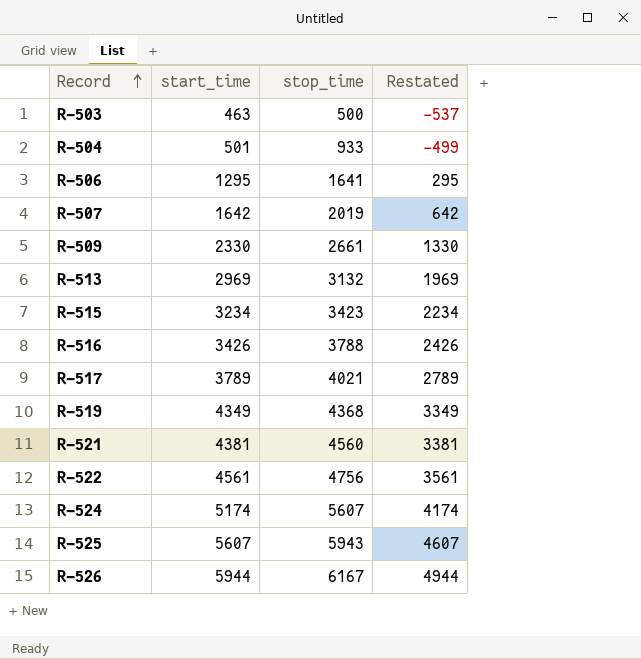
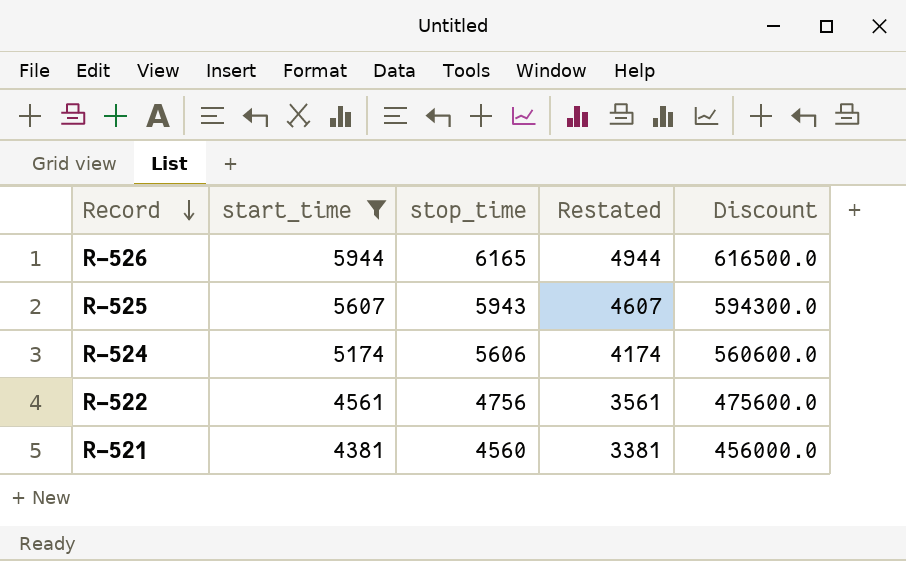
filter: none -> start_time >= 4381
row order: Record ascending -> Record descending
column Discount | formula: none -> [stop_time] * 100
R-526 | stop_time: 6167 -> 6165
R-524 | stop_time: 5607 -> 5606

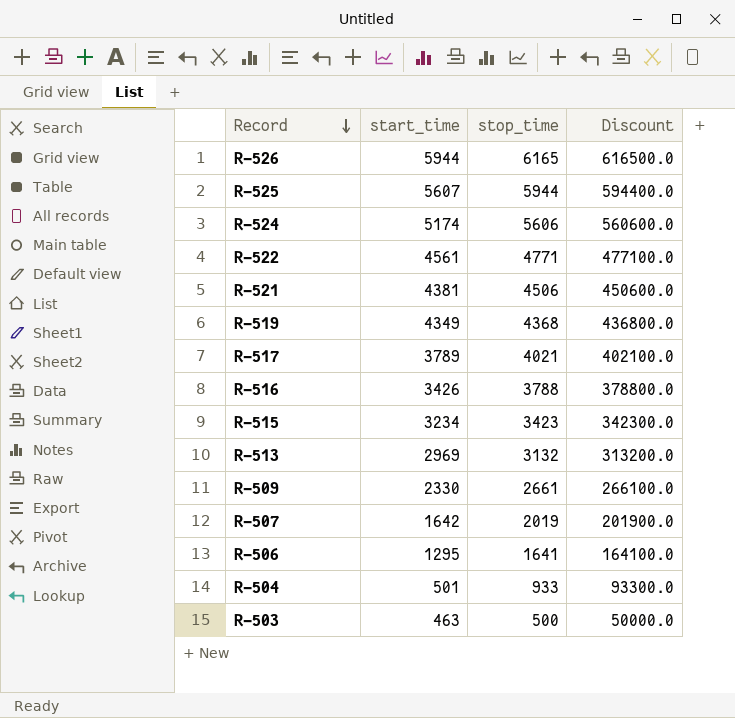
filter: start_time >= 4381 -> none
column Restated | formula: [start_time] - 1000 -> none
R-525 | stop_time: 5943 -> 5944
R-525 | Discount: 594300.0 -> 594400.0
R-522 | stop_time: 4756 -> 4771
R-522 | Discount: 475600.0 -> 477100.0
R-521 | stop_time: 4560 -> 4506
R-521 | Discount: 456000.0 -> 450600.0

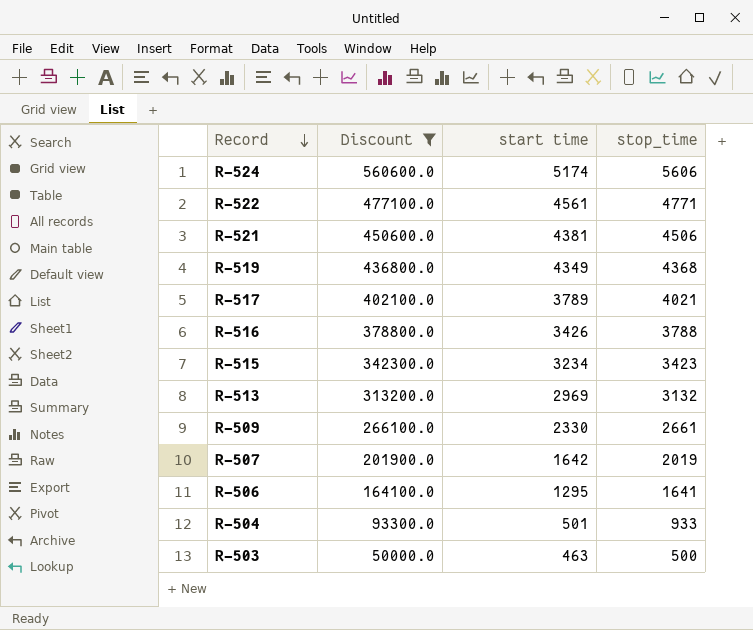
filter: none -> Discount <= 560600.0
column Discount | position: 4 -> 2
column name: start_time -> start time

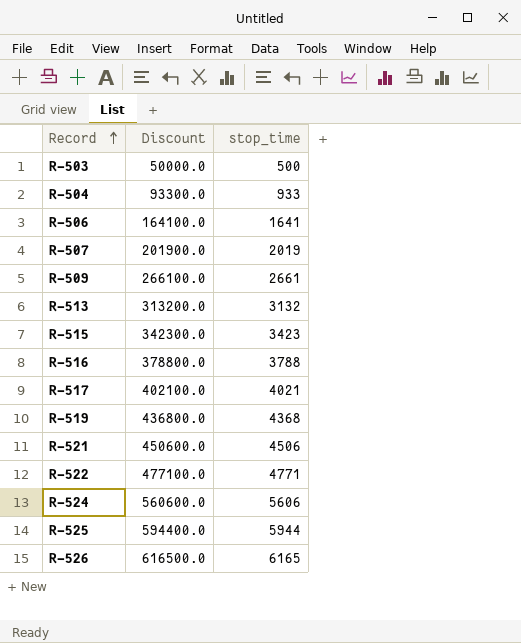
filter: Discount <= 560600.0 -> none
row order: Record descending -> Record ascending
column start time | position: 3 -> none

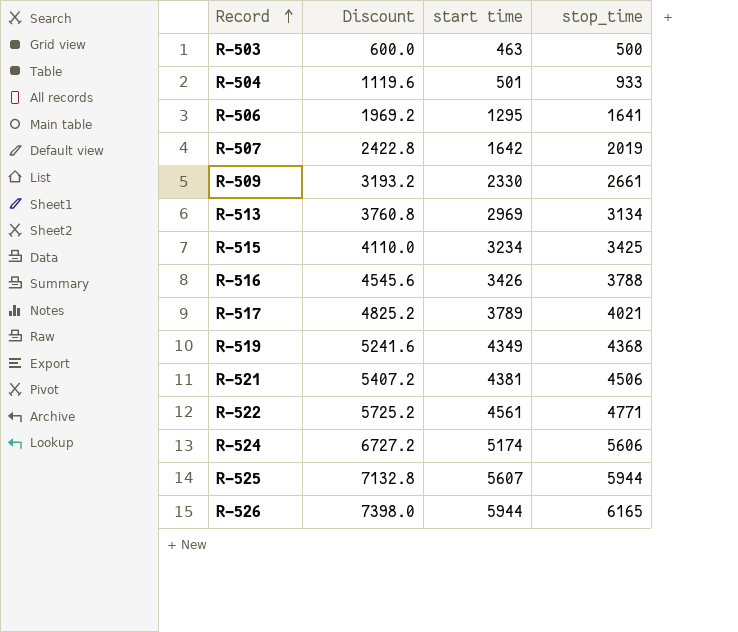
column Discount | formula: [stop_time] * 100 -> [stop_time] * 1.2
column start time | position: none -> 3
R-513 | stop_time: 3132 -> 3134
R-515 | stop_time: 3423 -> 3425

